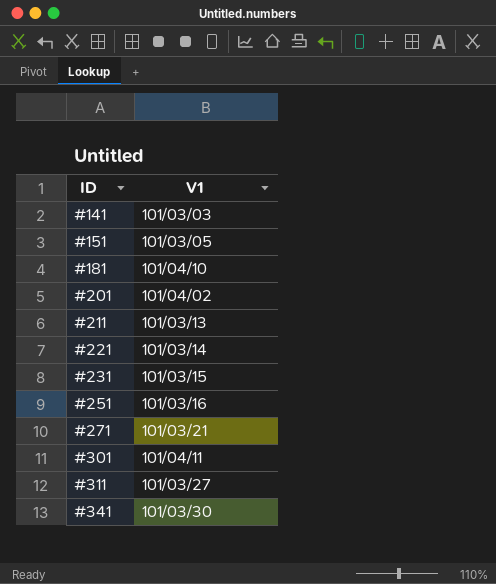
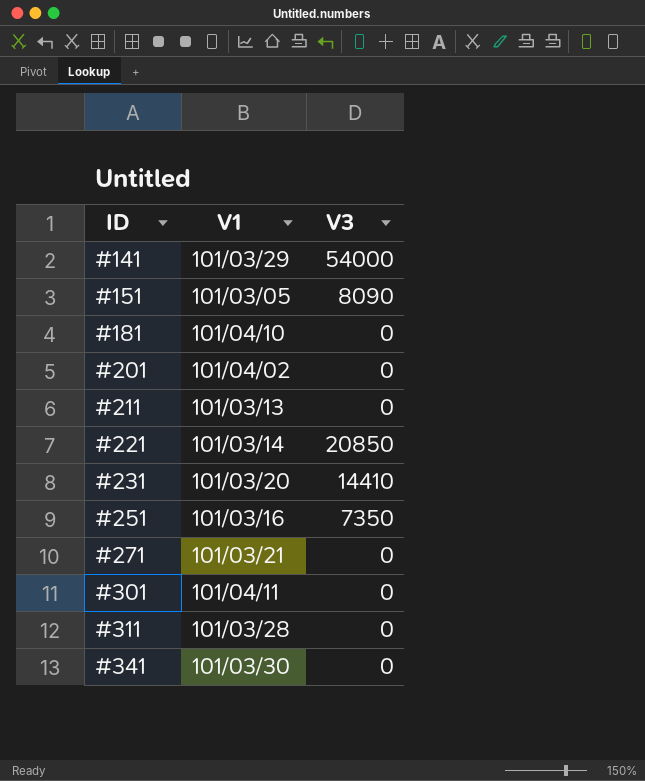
column V3 | position: none -> 3
#141 | V1: 101/03/03 -> 101/03/29
#231 | V1: 101/03/15 -> 101/03/20
#311 | V1: 101/03/27 -> 101/03/28

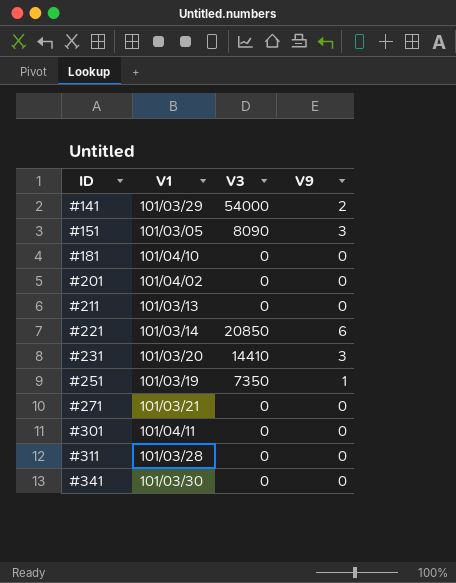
column V9 | position: none -> 4
#251 | V1: 101/03/16 -> 101/03/19

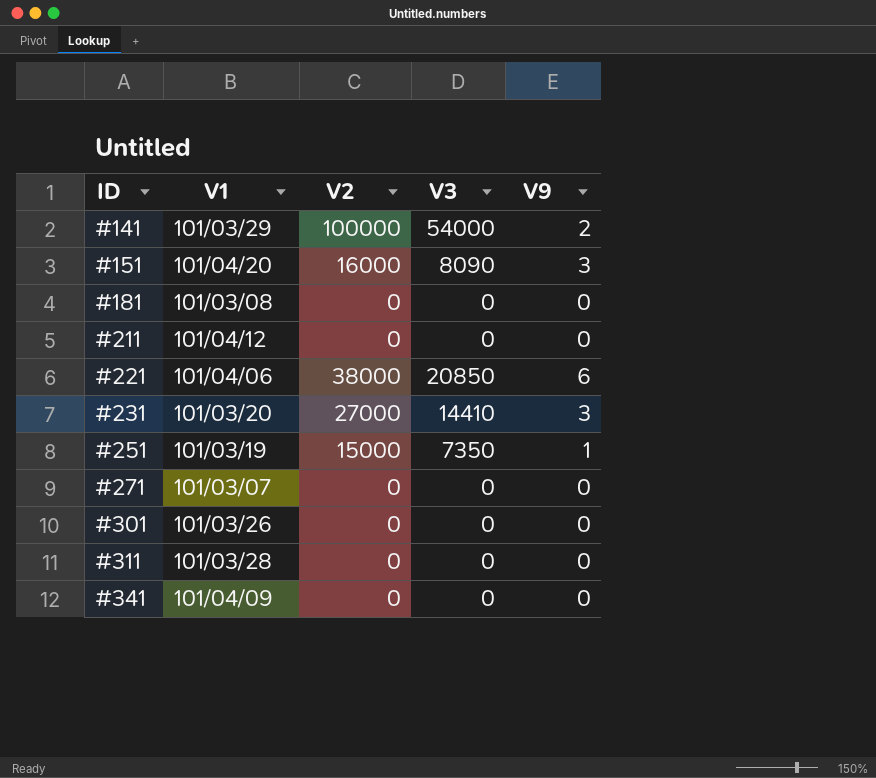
column V2 | position: none -> 3
row #201: 101/04/02 | 0 | 0 -> none
#151 | V1: 101/03/05 -> 101/04/20
#181 | V1: 101/04/10 -> 101/03/08
#211 | V1: 101/03/13 -> 101/04/12
#221 | V1: 101/03/14 -> 101/04/06
#271 | V1: 101/03/21 -> 101/03/07
#301 | V1: 101/04/11 -> 101/03/26
#341 | V1: 101/03/30 -> 101/04/09

